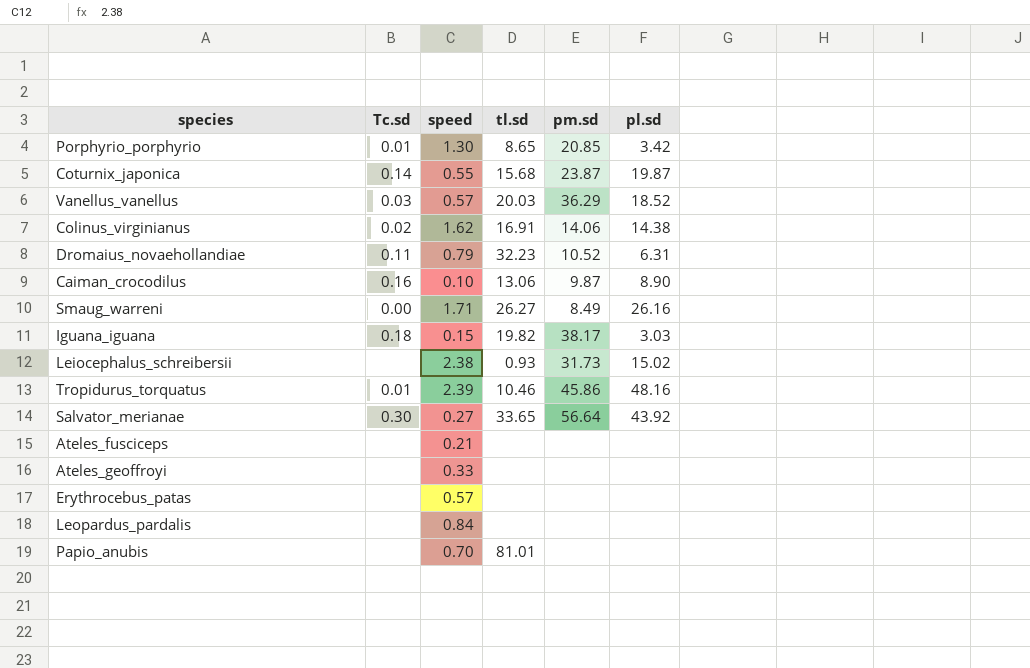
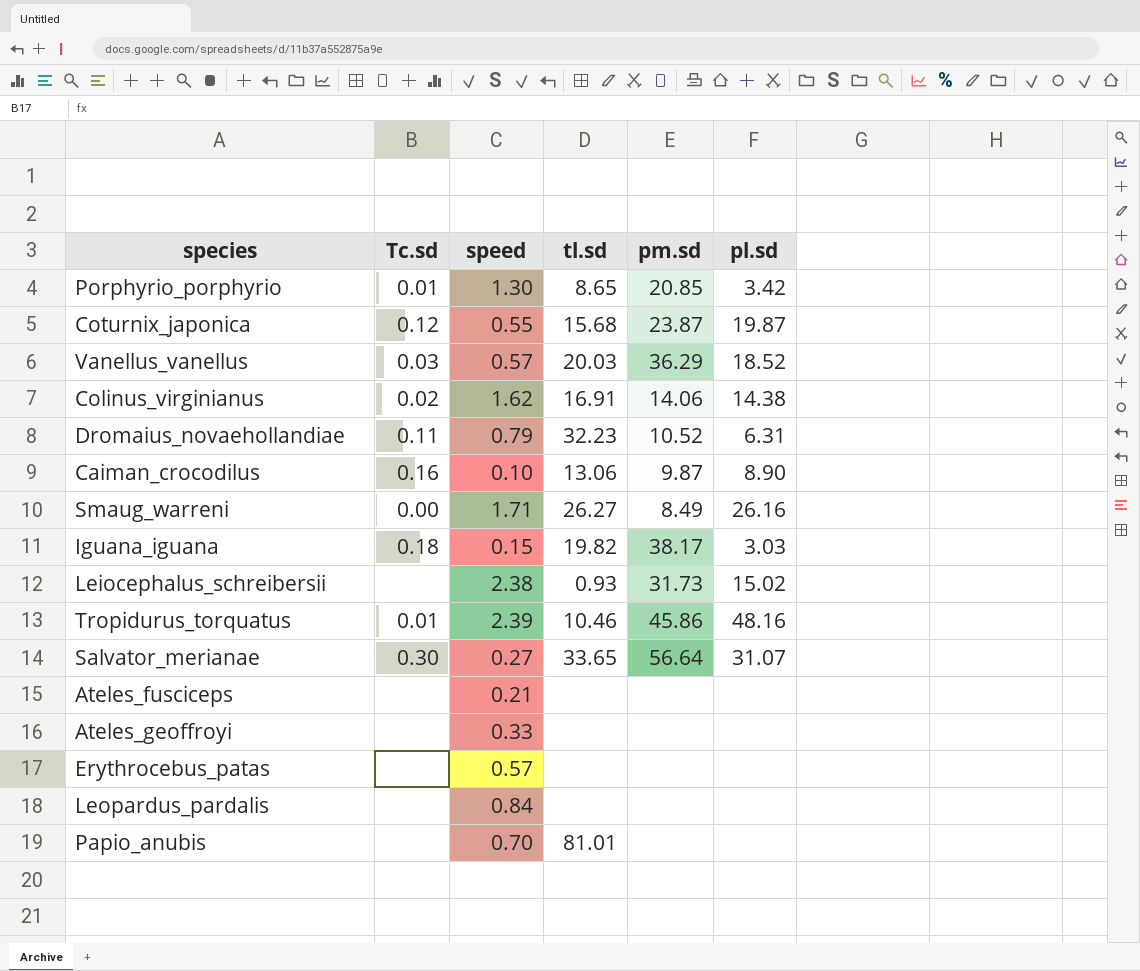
Coturnix_japonica | Tc.sd: 0.14 -> 0.12
Salvator_merianae | pl.sd: 43.92 -> 31.07

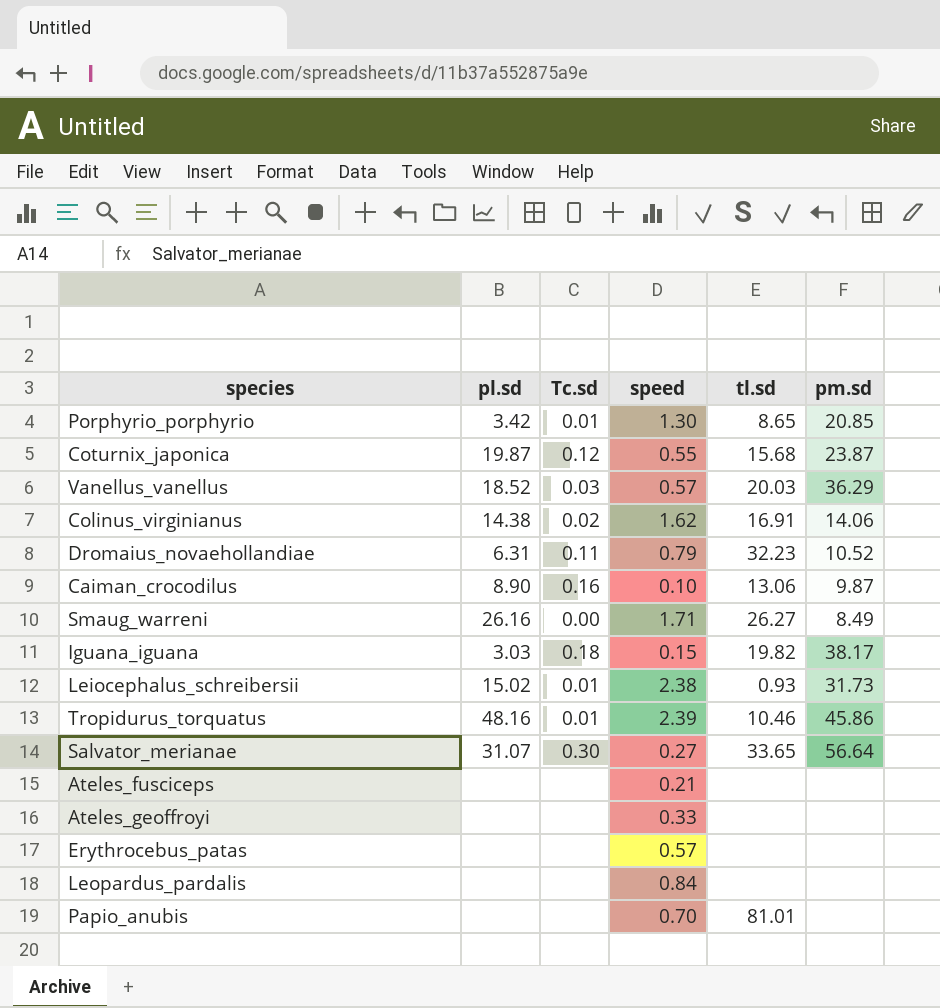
column pl.sd | position: 6 -> 2
Leiocephalus_schreibersii | Tc.sd: none -> 0.01

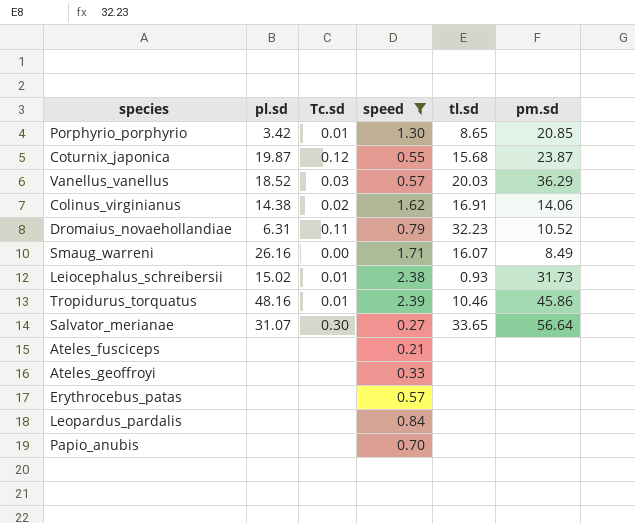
filter: none -> speed >= 0.21
Smaug_warreni | tl.sd: 26.27 -> 16.07
Papio_anubis | tl.sd: 81.01 -> none

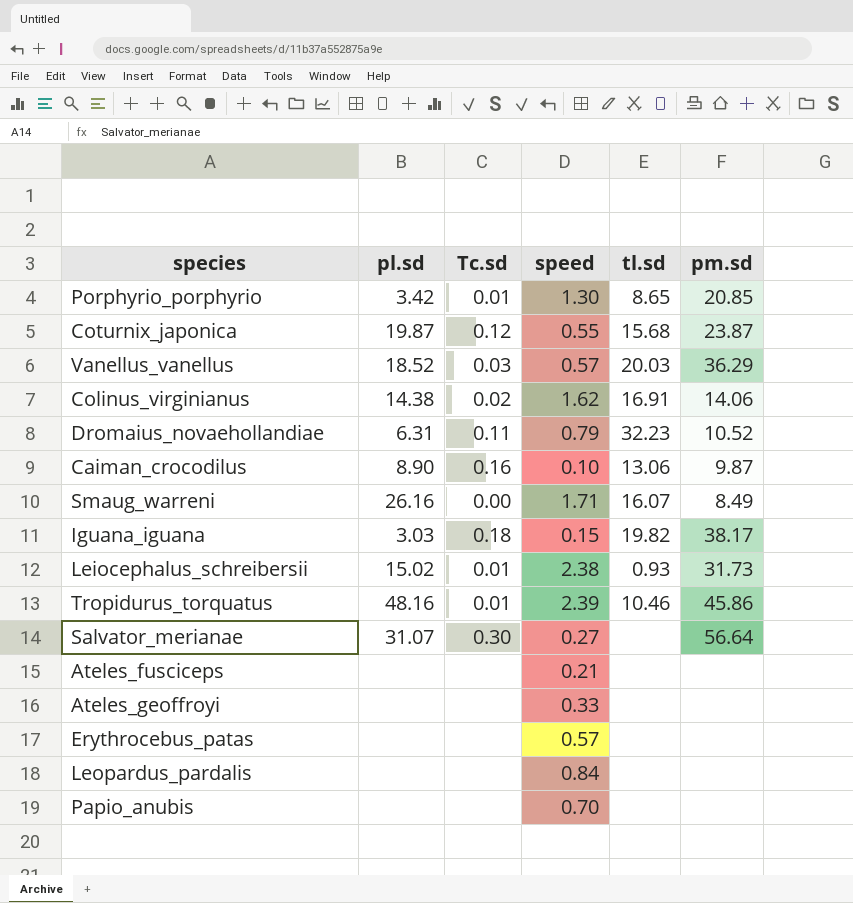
filter: speed >= 0.21 -> none
Salvator_merianae | tl.sd: 33.65 -> none

